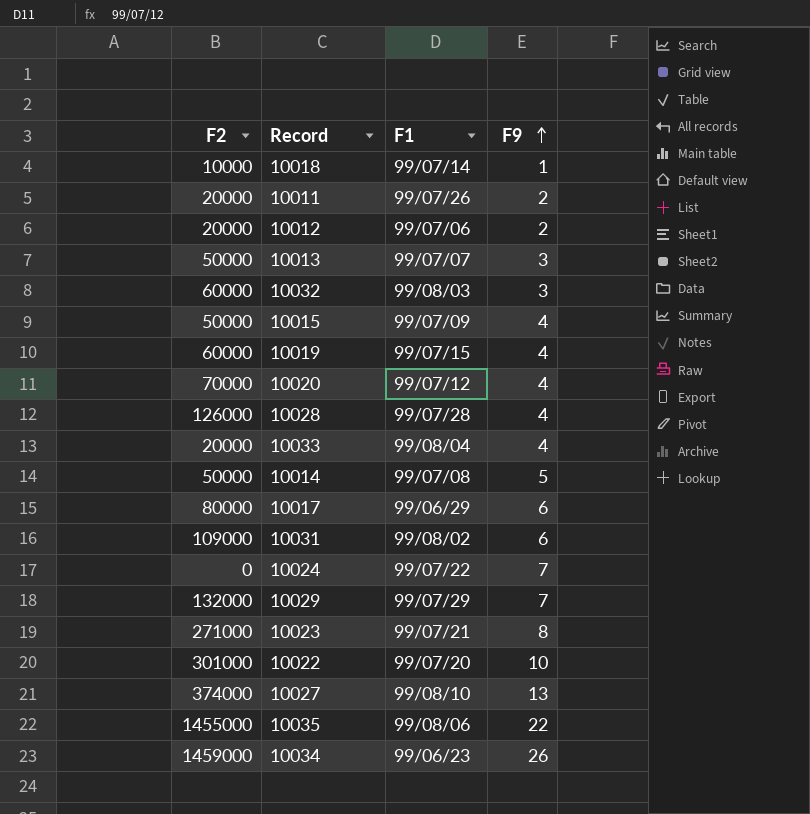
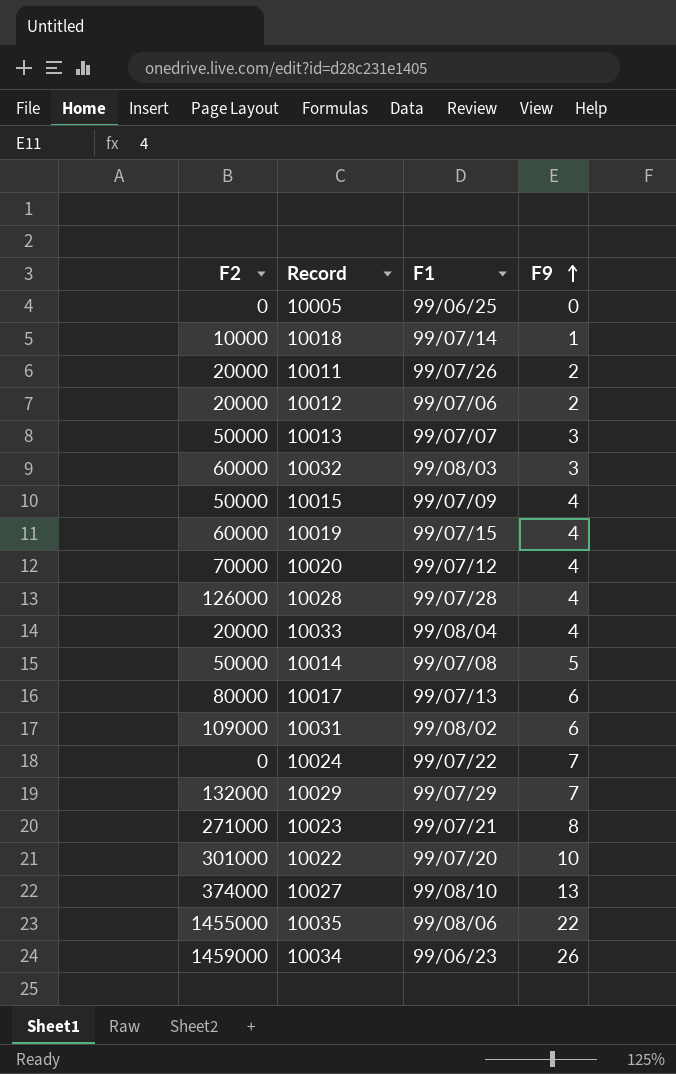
row 10005: none -> 0 | 99/06/25 | 0
10017 | F1: 99/06/29 -> 99/07/13

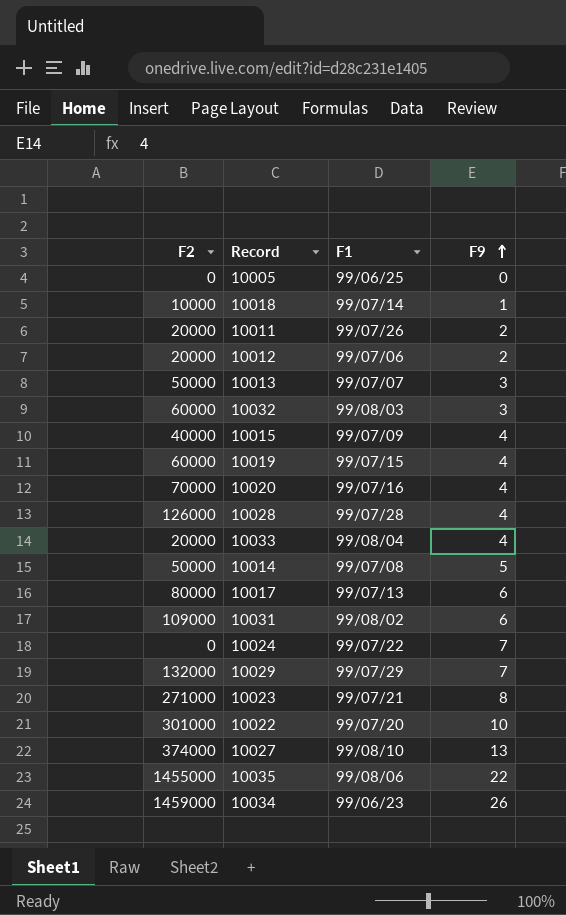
10015 | F2: 50000 -> 40000
10020 | F1: 99/07/12 -> 99/07/16

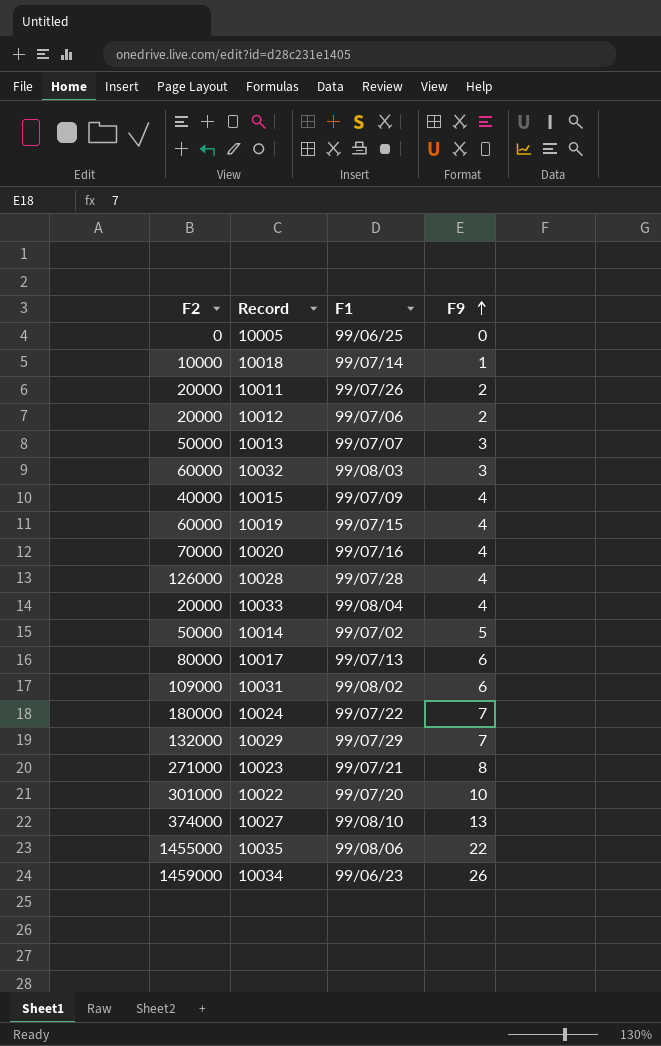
10014 | F1: 99/07/08 -> 99/07/02
10024 | F2: 0 -> 180000

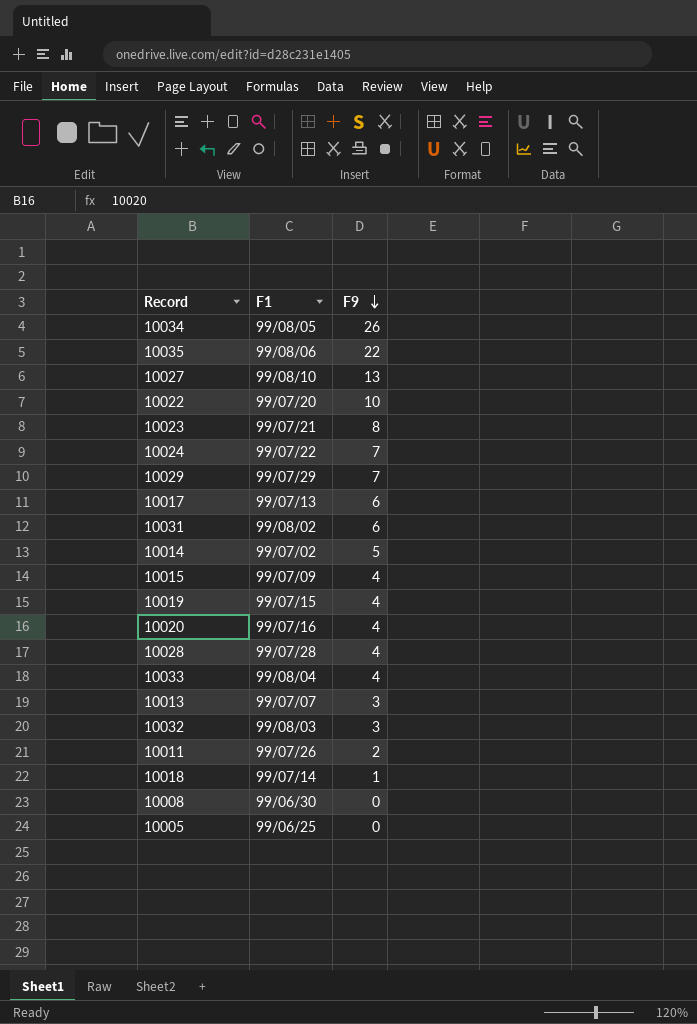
row order: F9 ascending -> F9 descending
column F2 | position: 1 -> none
row 10012: 20000 | 99/07/06 | 2 -> none
10034 | F1: 99/06/23 -> 99/08/05
row 10008: none -> 99/06/30 | 0

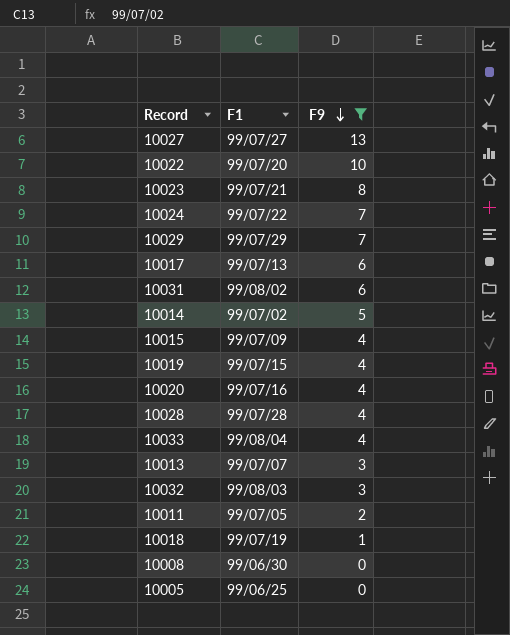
filter: none -> F9 <= 13
10027 | F1: 99/08/10 -> 99/07/27
10011 | F1: 99/07/26 -> 99/07/05
10018 | F1: 99/07/14 -> 99/07/19

